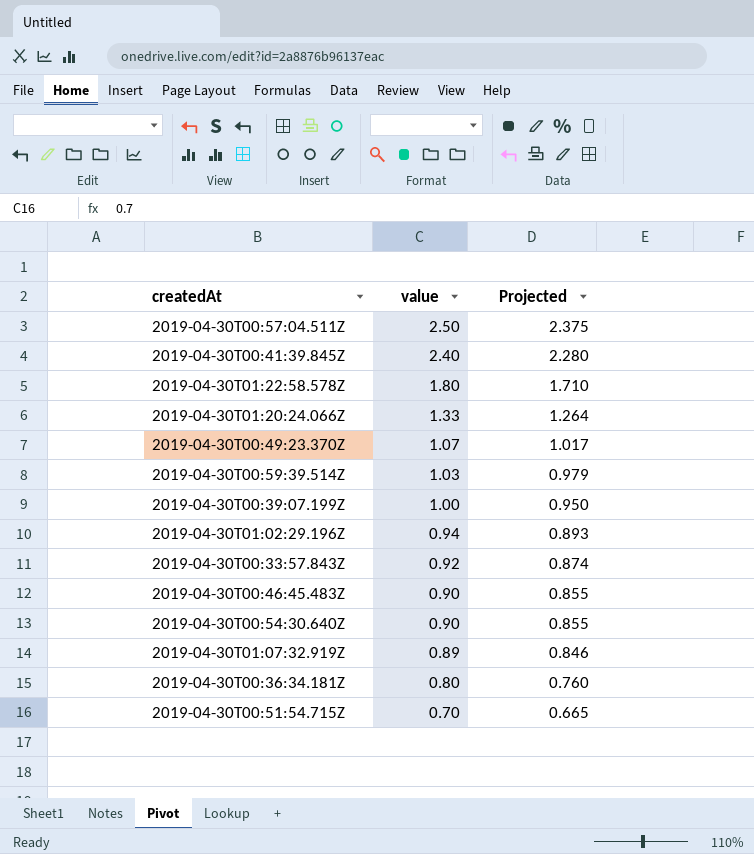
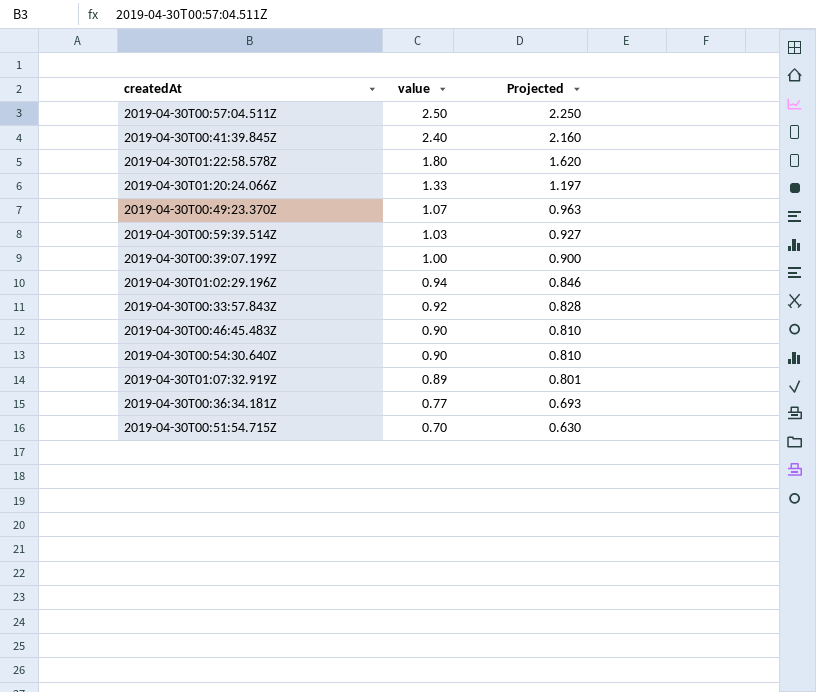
column Projected | formula: [value] * 0.95 -> [value] * 0.9
2019-04-30T00:36:34.181Z | value: 0.80 -> 0.77

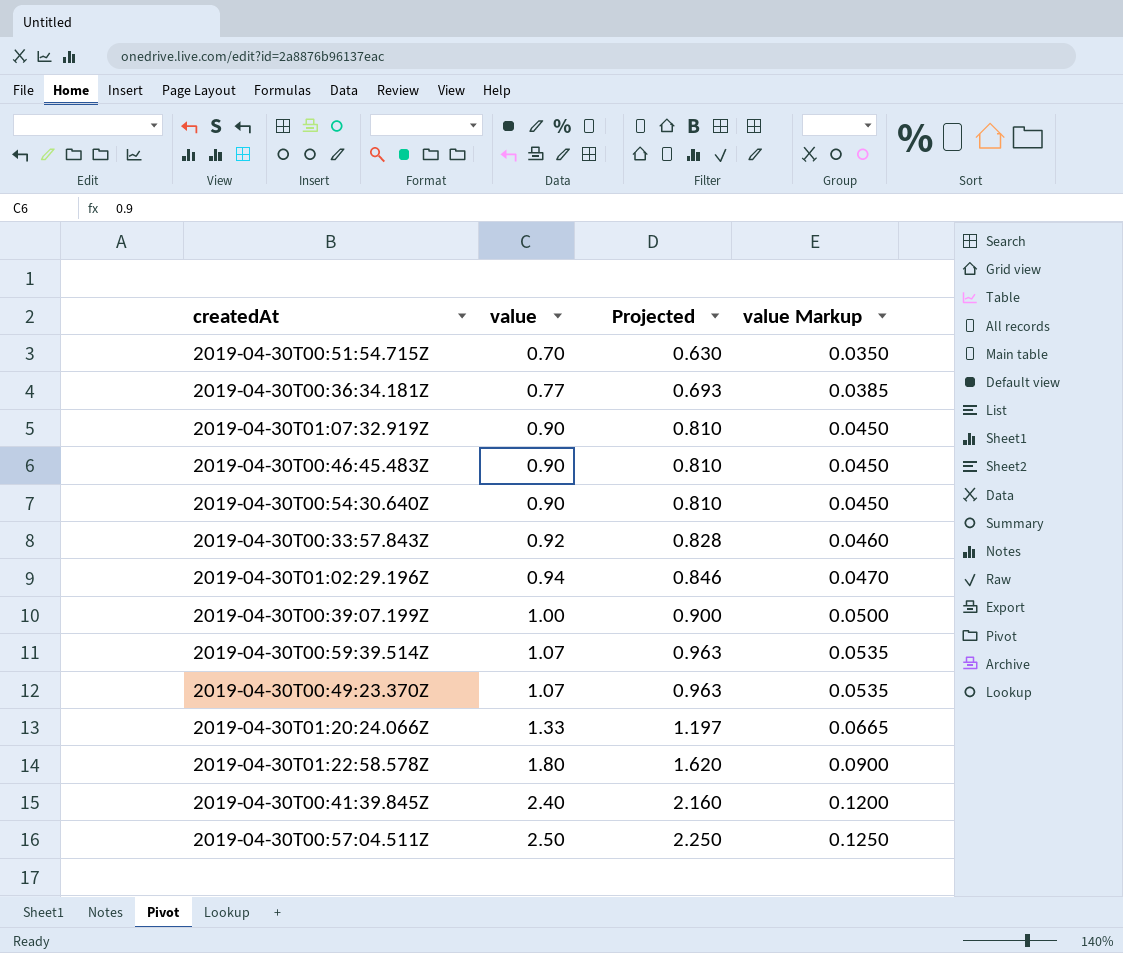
row order: value descending -> value ascending
column value Markup | formula: none -> [value] * 0.05
2019-04-30T01:07:32.919Z | value: 0.89 -> 0.90
2019-04-30T01:07:32.919Z | Projected: 0.801 -> 0.810
2019-04-30T00:59:39.514Z | value: 1.03 -> 1.07
2019-04-30T00:59:39.514Z | Projected: 0.927 -> 0.963

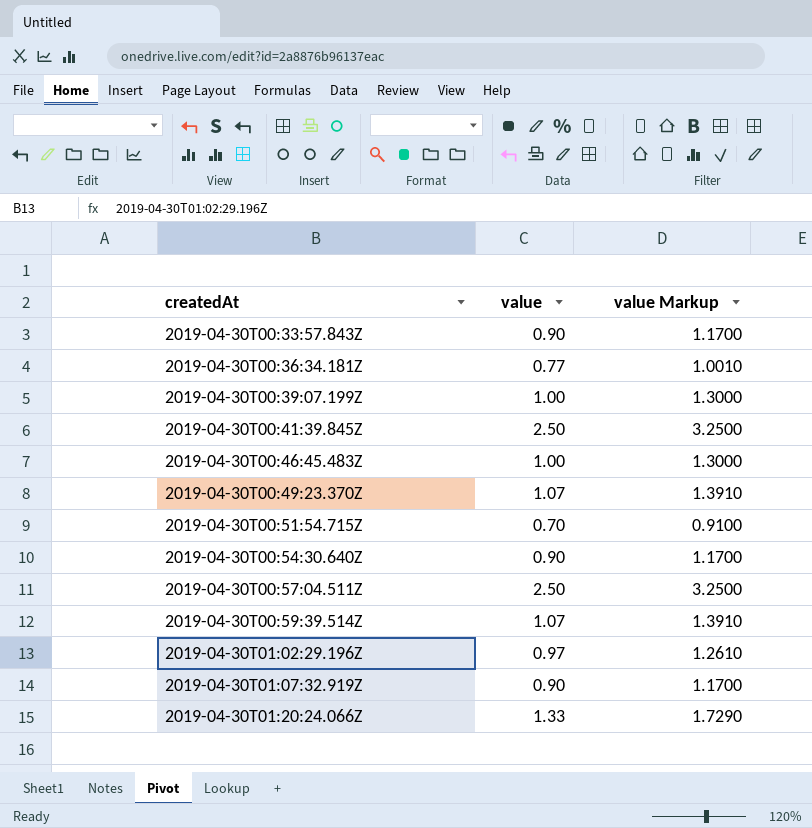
row order: value ascending -> createdAt ascending
column Projected | formula: [value] * 0.9 -> none
column value Markup | formula: [value] * 0.05 -> [value] * 1.3
row 2019-04-30T01:22:58.578Z: 1.80 | 1.620 | 0.0900 -> none
2019-04-30T00:33:57.843Z | value: 0.92 -> 0.90
2019-04-30T00:41:39.845Z | value: 2.40 -> 2.50
2019-04-30T00:46:45.483Z | value: 0.90 -> 1.00
2019-04-30T01:02:29.196Z | value: 0.94 -> 0.97

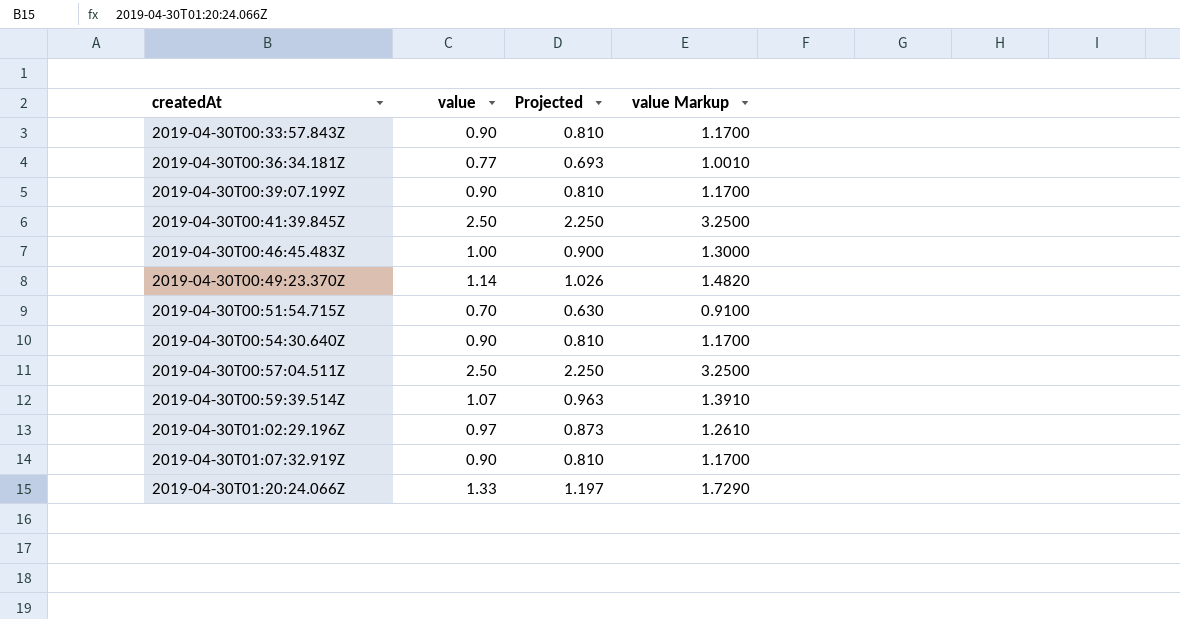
column Projected | formula: none -> [value] * 0.9
2019-04-30T00:39:07.199Z | value: 1.00 -> 0.90
2019-04-30T00:39:07.199Z | value Markup: 1.3000 -> 1.1700
2019-04-30T00:49:23.370Z | value: 1.07 -> 1.14
2019-04-30T00:49:23.370Z | value Markup: 1.3910 -> 1.4820

